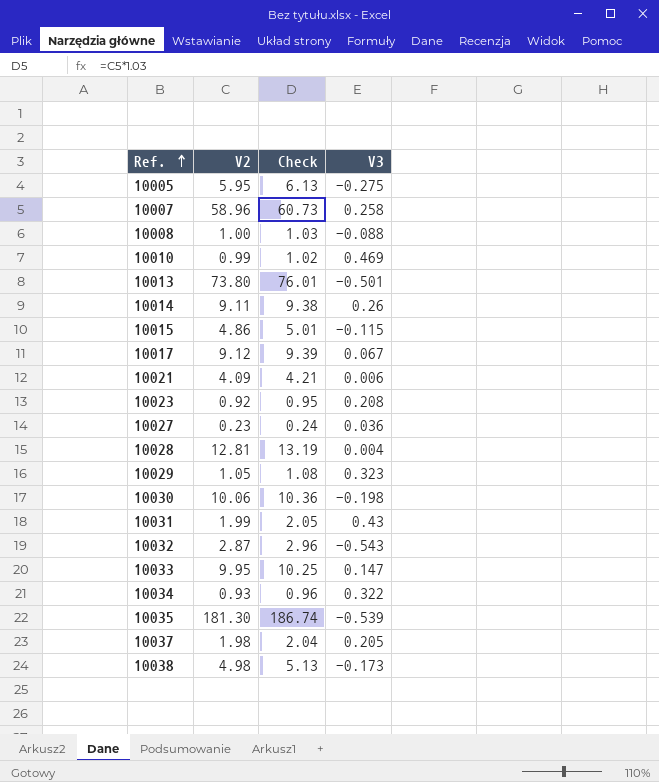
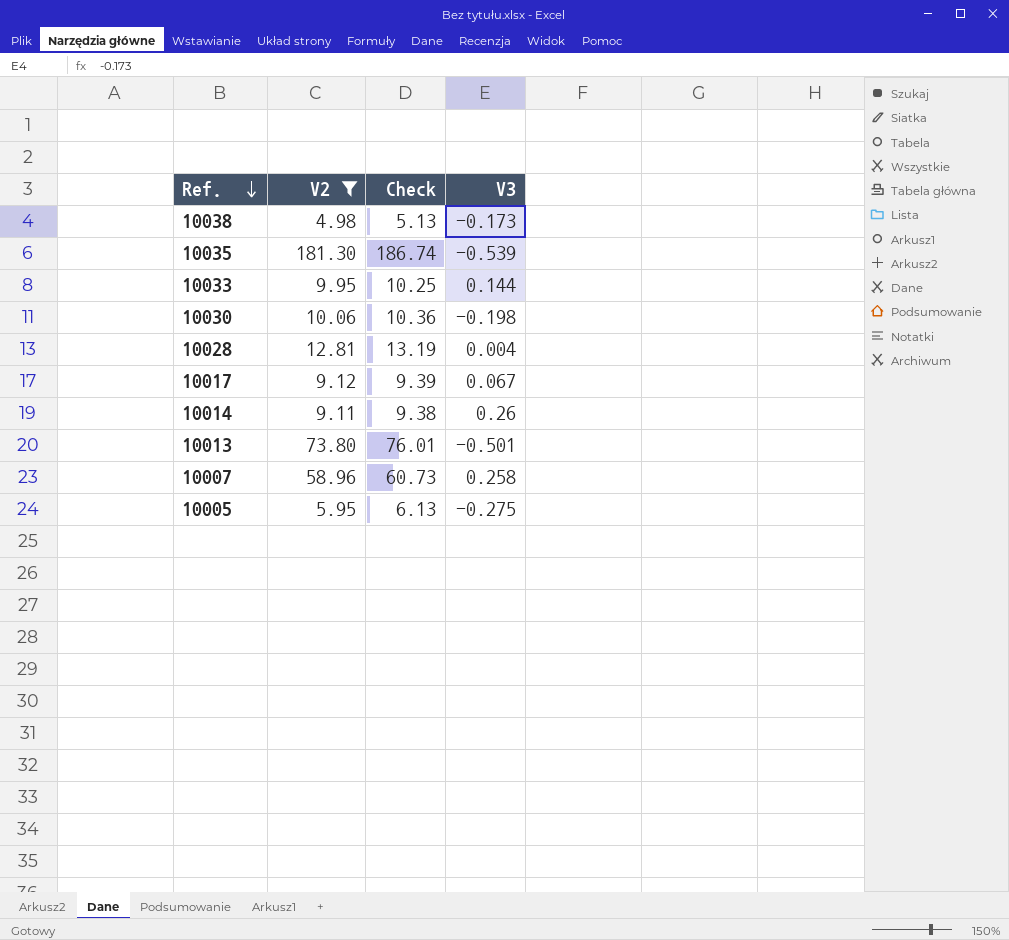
filter: none -> V2 >= 4.98
row order: Ref. ascending -> Ref. descending
10033 | V3: 0.147 -> 0.144

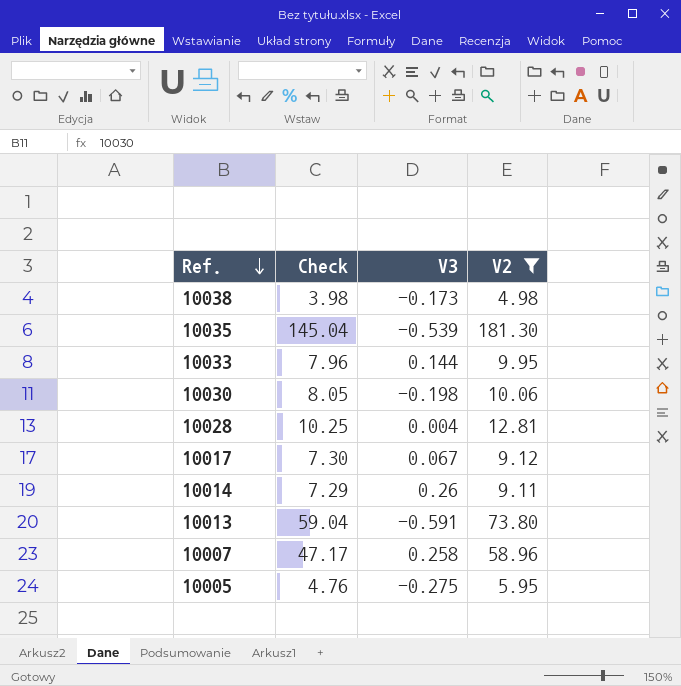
column Check | formula: [V2] * 1.03 -> [V2] * 0.8
column V2 | position: 2 -> 4
10013 | V3: -0.501 -> -0.591

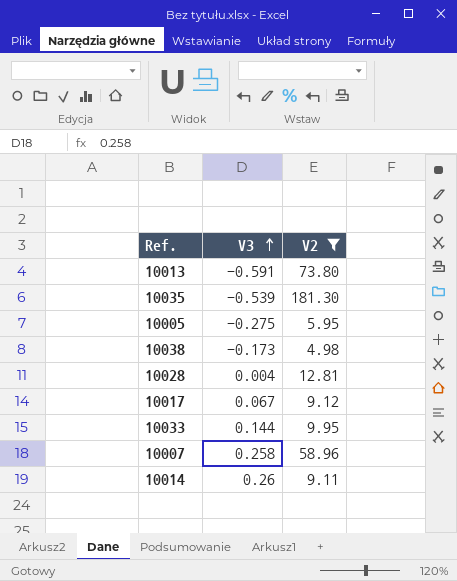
row order: Ref. descending -> V3 ascending
column Check | formula: [V2] * 0.8 -> none
row 10030: 8.05 | -0.198 | 10.06 -> none

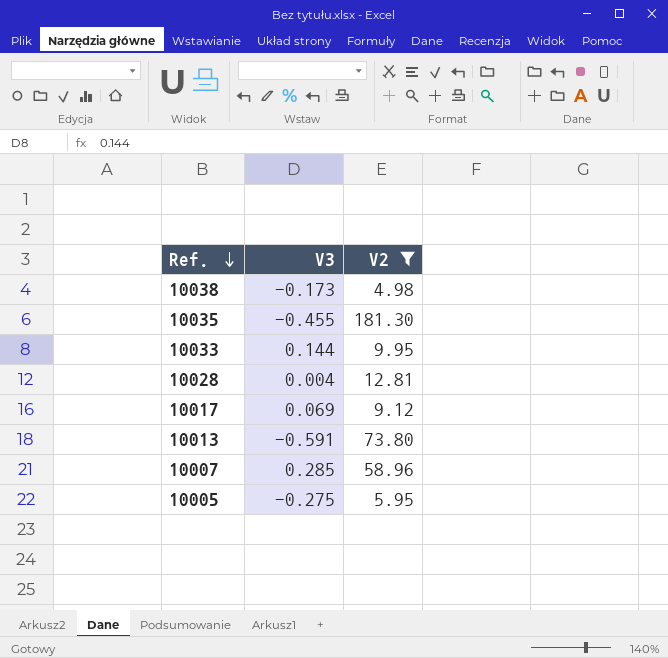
row order: V3 ascending -> Ref. descending
row 10014: 0.26 | 9.11 -> none
10035 | V3: -0.539 -> -0.455
10017 | V3: 0.067 -> 0.069
10007 | V3: 0.258 -> 0.285

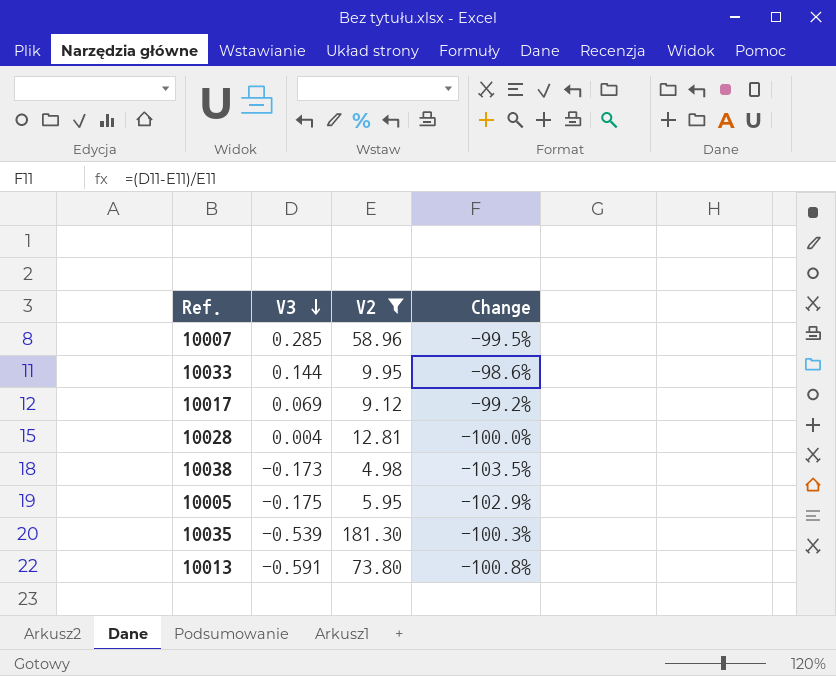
row order: Ref. descending -> V3 descending
column Change | formula: none -> ([V3] - [V2]) / [V2]
10005 | V3: -0.275 -> -0.175
10035 | V3: -0.455 -> -0.539

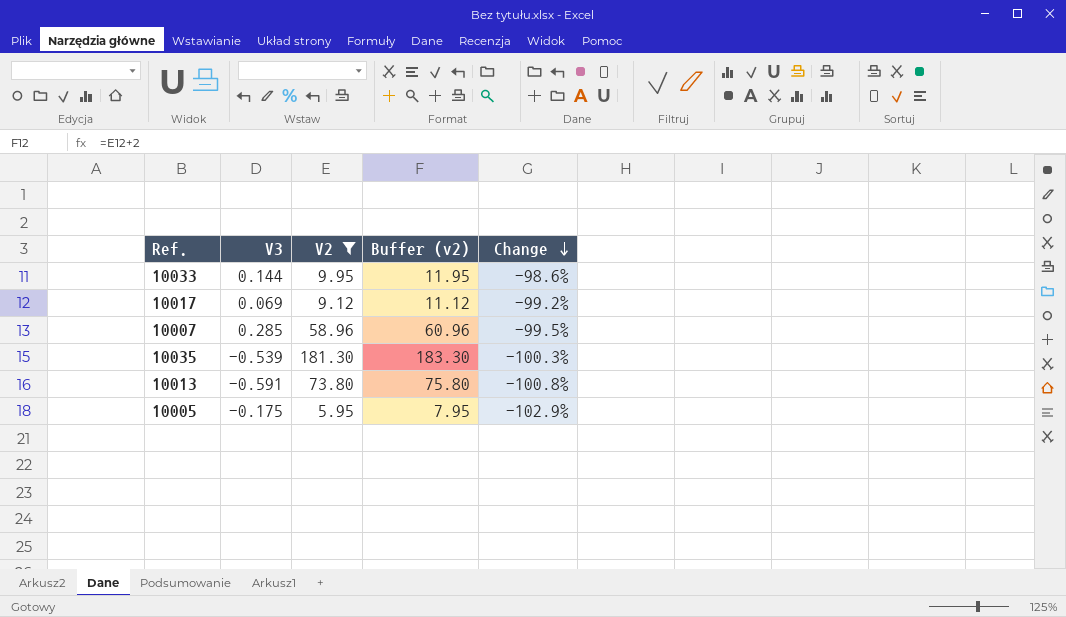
row order: V3 descending -> Change descending
column Buffer (v2) | formula: none -> [V2] + 2
row 10028: 0.004 | 12.81 | -100.0% -> none
row 10038: -0.173 | 4.98 | -103.5% -> none

